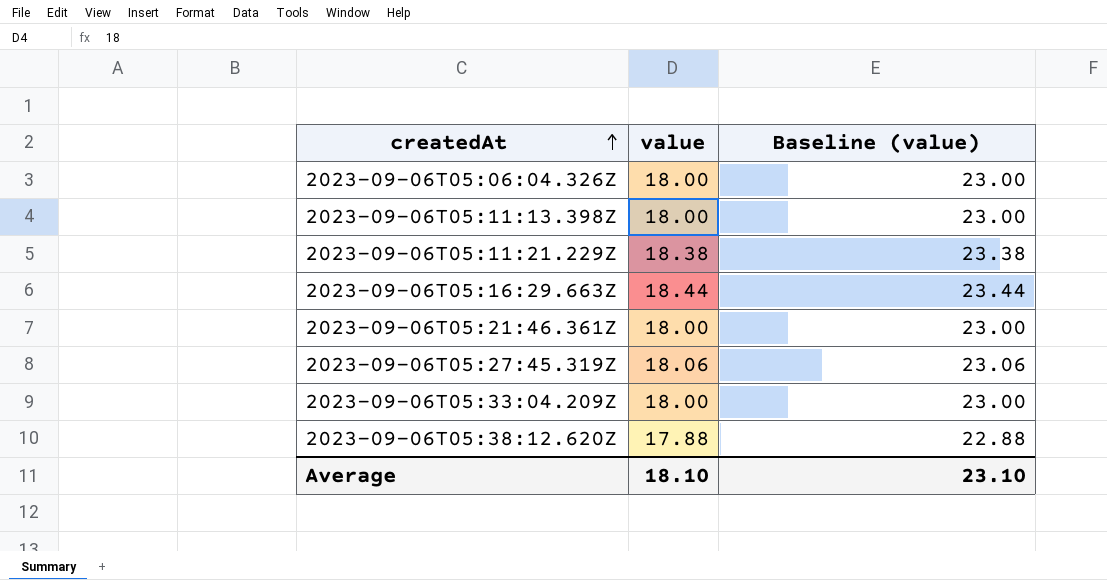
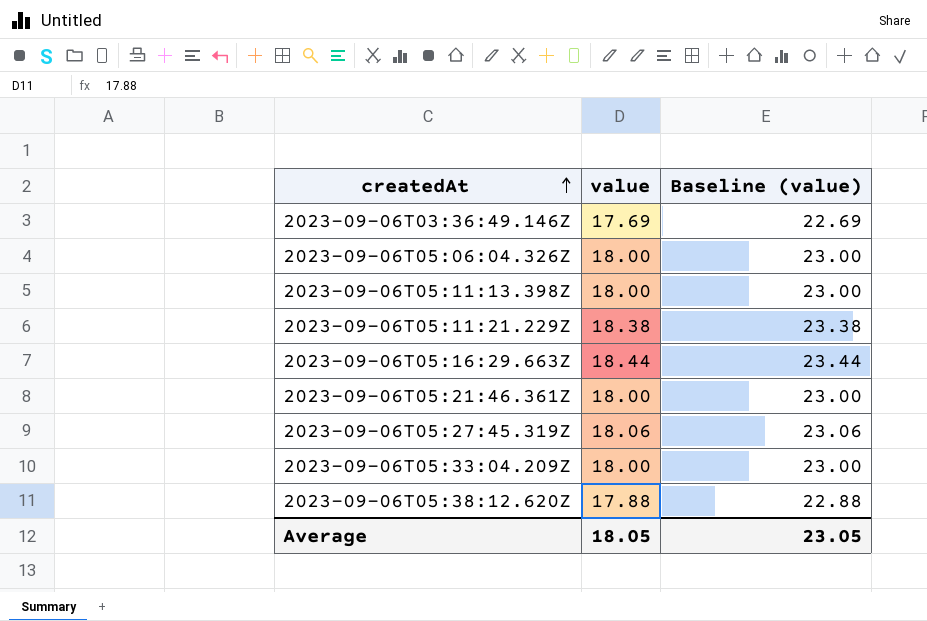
row 2023-09-06T03:36:49.146Z: none -> 17.69 | 22.69
Average | value: 18.10 -> 18.05
Average | Baseline (value): 23.10 -> 23.05

